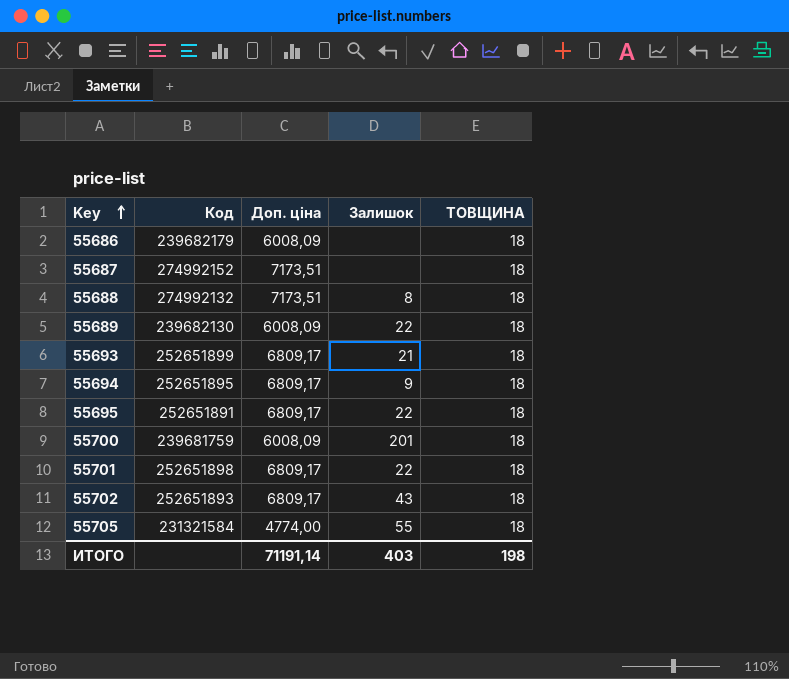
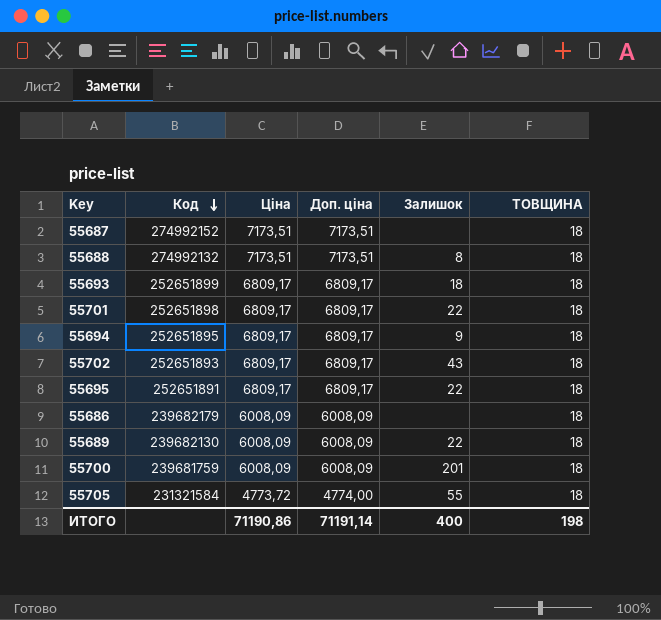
row order: Key ascending -> Код descending
column Ціна | position: none -> 3
55693 | Залишок: 21 -> 18
ИТОГО | Залишок: 403 -> 400

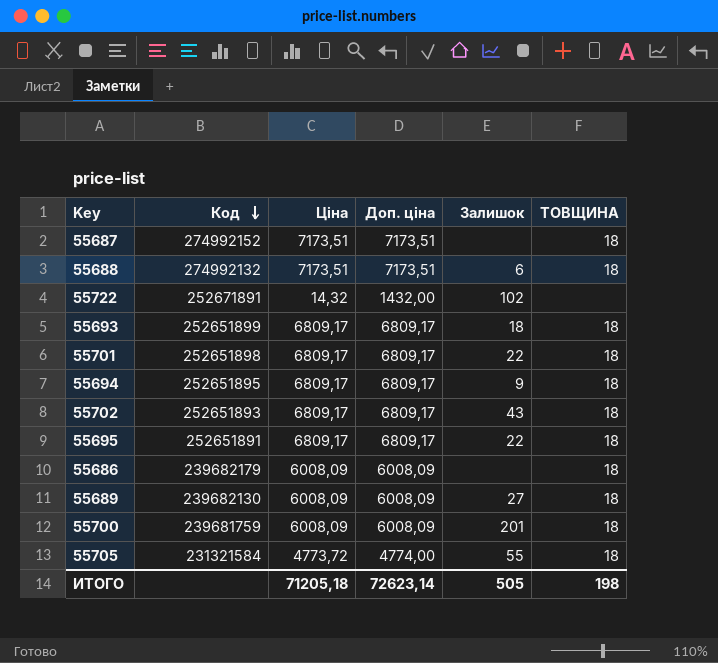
55688 | Залишок: 8 -> 6
row 55722: none -> 252671891 | 14,32 | 1432,00 | 102 | none
55689 | Залишок: 22 -> 27
ИТОГО | Ціна: 71190,86 -> 71205,18
ИТОГО | Доп. ціна: 71191,14 -> 72623,14
ИТОГО | Залишок: 400 -> 505

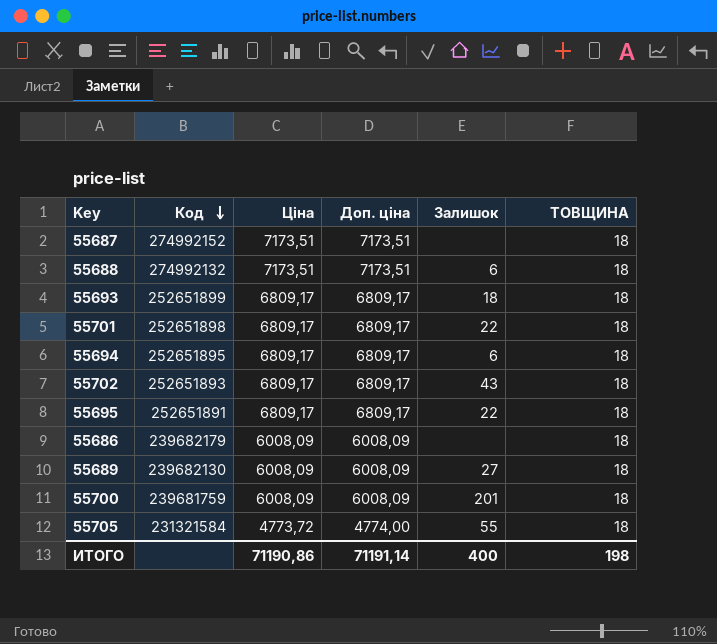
row 55722: 252671891 | 14,32 | 1432,00 | 102 | none -> none
55694 | Залишок: 9 -> 6
ИТОГО | Ціна: 71205,18 -> 71190,86
ИТОГО | Доп. ціна: 72623,14 -> 71191,14
ИТОГО | Залишок: 505 -> 400

